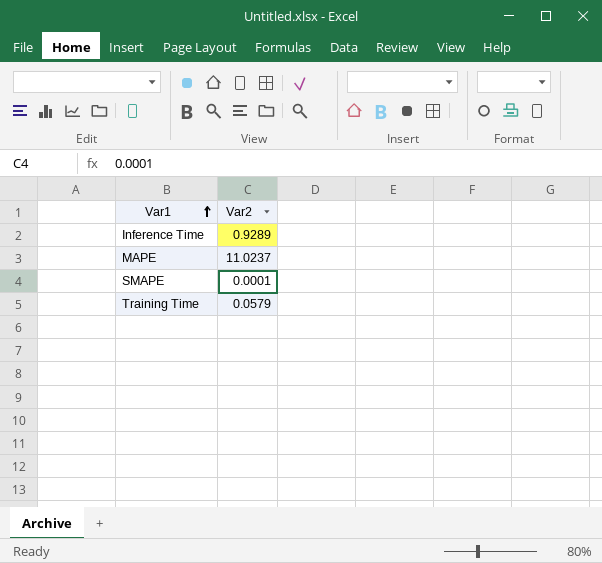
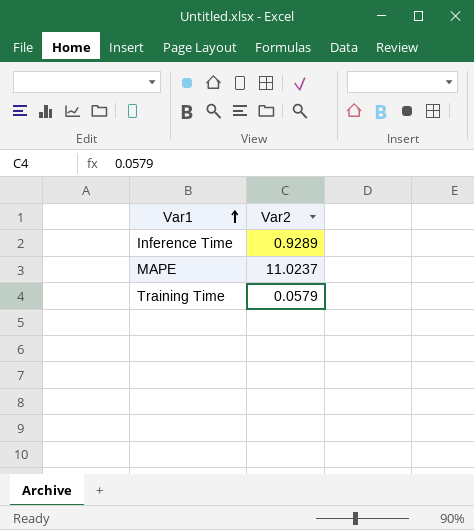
row SMAPE: 0.0001 -> none

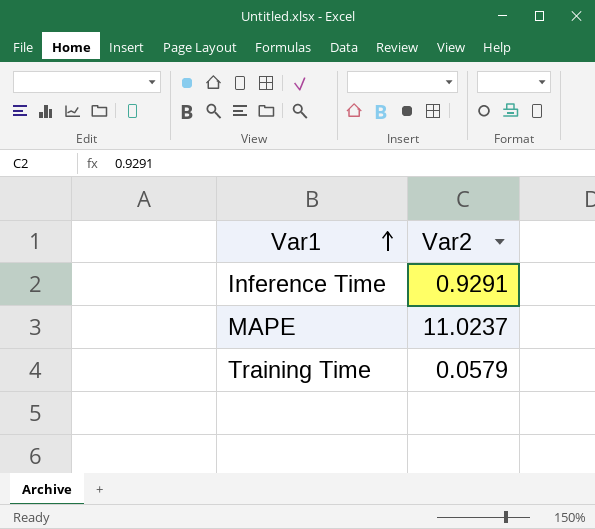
Inference Time | Var2: 0.9289 -> 0.9291

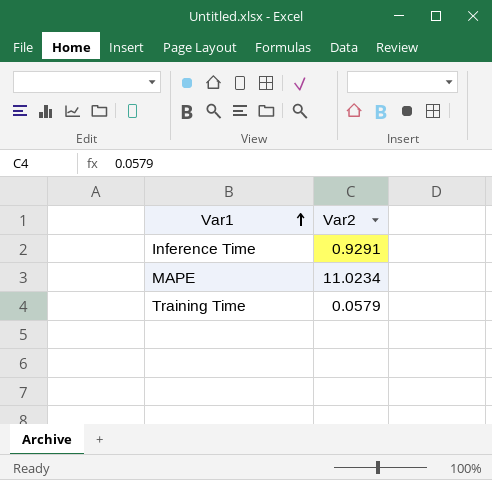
MAPE | Var2: 11.0237 -> 11.0234

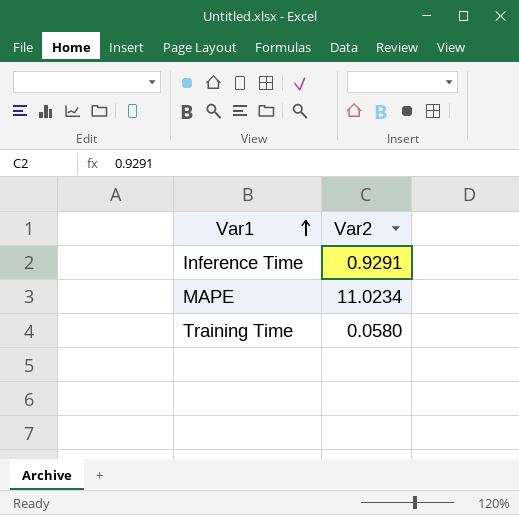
Training Time | Var2: 0.0579 -> 0.0580

